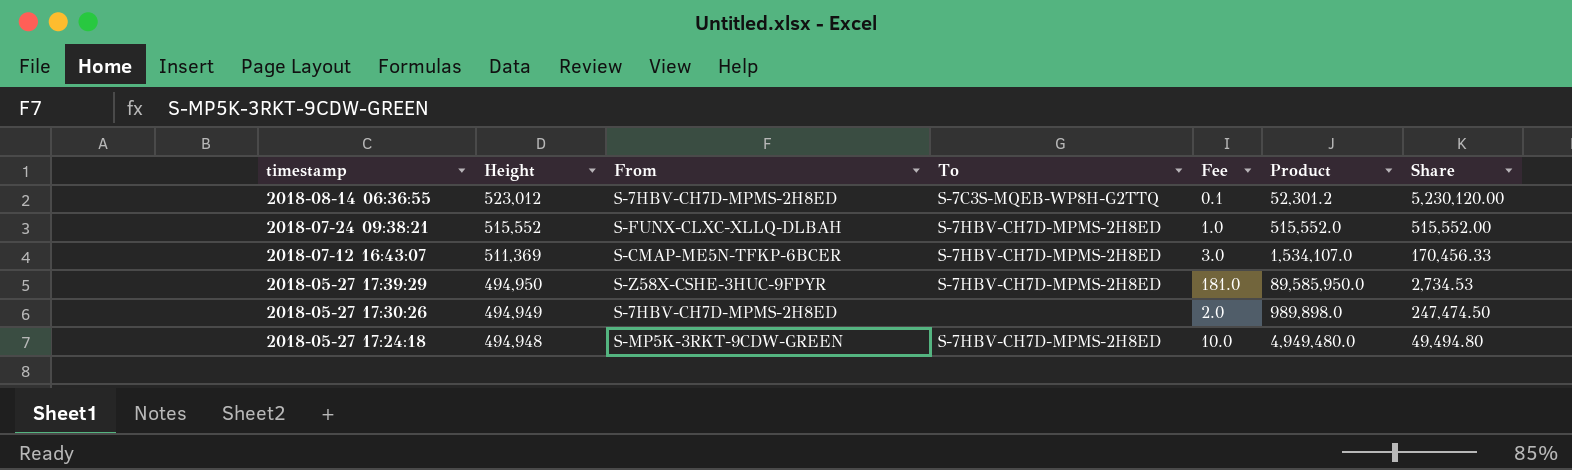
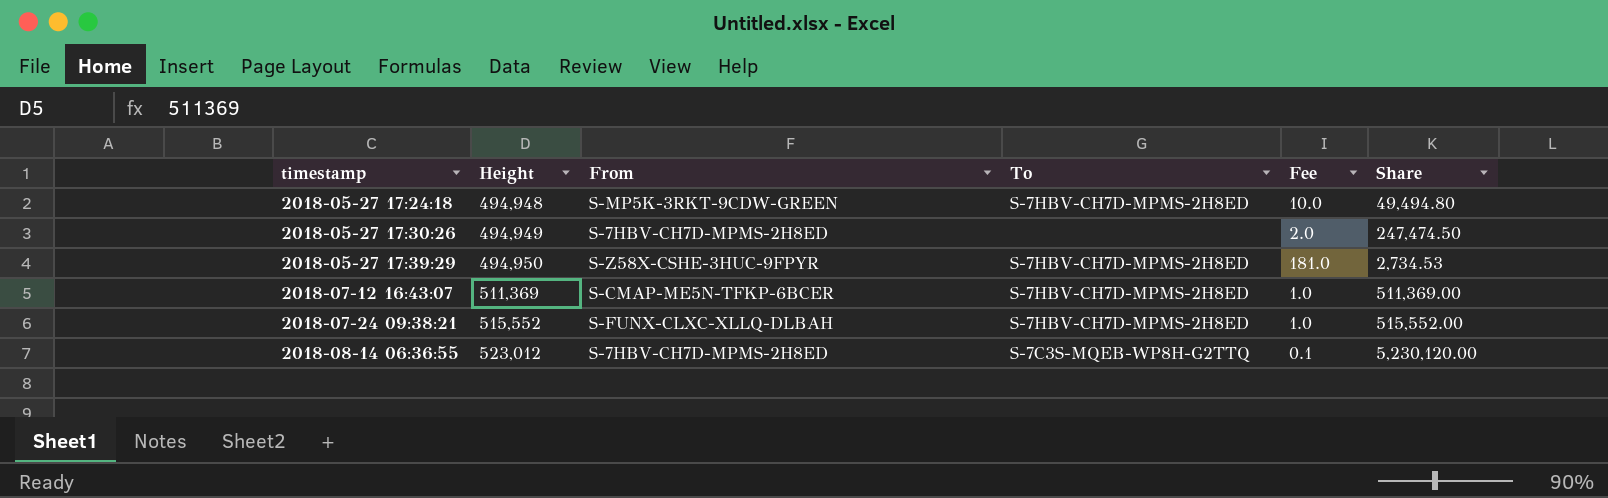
row order: timestamp descending -> timestamp ascending
column Product | formula: [Height] * [Fee] -> none
2018-07-12 16:43:07 | Fee: 3.0 -> 1.0
2018-07-12 16:43:07 | Share: 170,456.33 -> 511,369.00

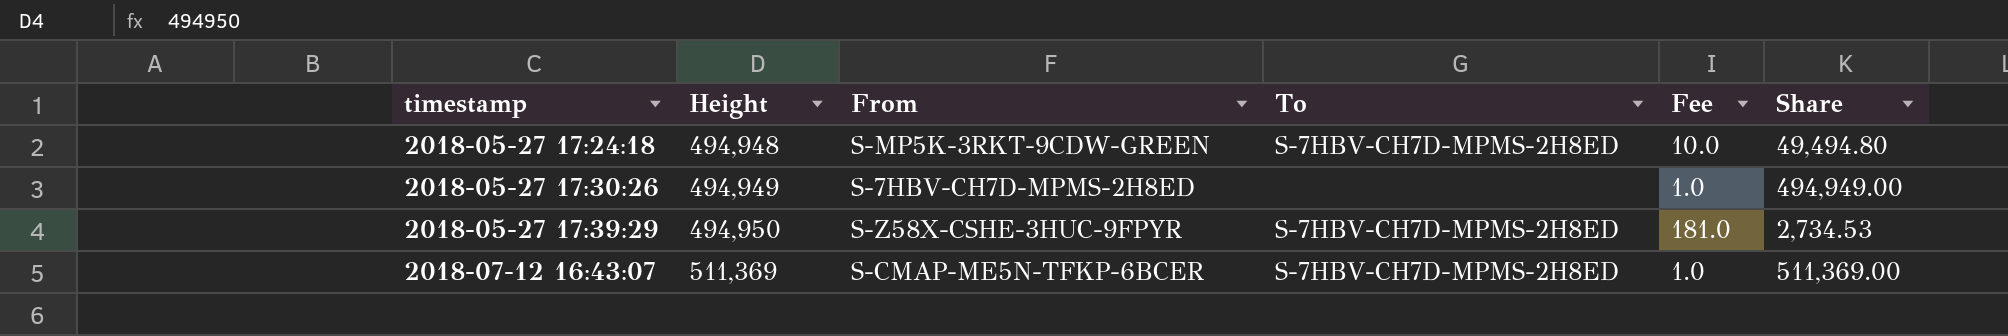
row 2018-07-24 09:38:21: 515,552 | S-FUNX-CLXC-XLLQ-DLBAH | S-7HBV-CH7D-MPMS-2H8ED | 1.0 | 515,552.00 -> none
row 2018-08-14 06:36:55: 523,012 | S-7HBV-CH7D-MPMS-2H8ED | S-7C3S-MQEB-WP8H-G2TTQ | 0.1 | 5,230,120.00 -> none
2018-05-27 17:30:26 | Fee: 2.0 -> 1.0
2018-05-27 17:30:26 | Share: 247,474.50 -> 494,949.00

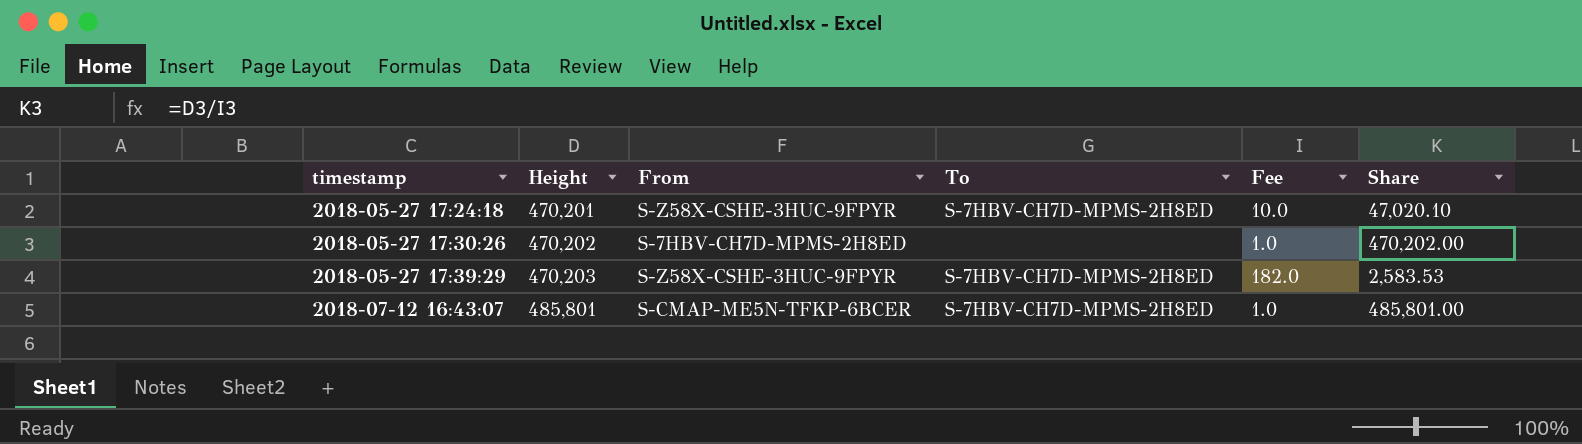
2018-05-27 17:24:18 | Height: 494,948 -> 470,201
2018-05-27 17:24:18 | From: S-MP5K-3RKT-9CDW-GREEN -> S-Z58X-CSHE-3HUC-9FPYR
2018-05-27 17:24:18 | Share: 49,494.80 -> 47,020.10
2018-05-27 17:30:26 | Height: 494,949 -> 470,202
2018-05-27 17:30:26 | Share: 494,949.00 -> 470,202.00
2018-05-27 17:39:29 | Height: 494,950 -> 470,203
2018-05-27 17:39:29 | Fee: 181.0 -> 182.0
2018-05-27 17:39:29 | Share: 2,734.53 -> 2,583.53
2018-07-12 16:43:07 | Height: 511,369 -> 485,801
2018-07-12 16:43:07 | Share: 511,369.00 -> 485,801.00

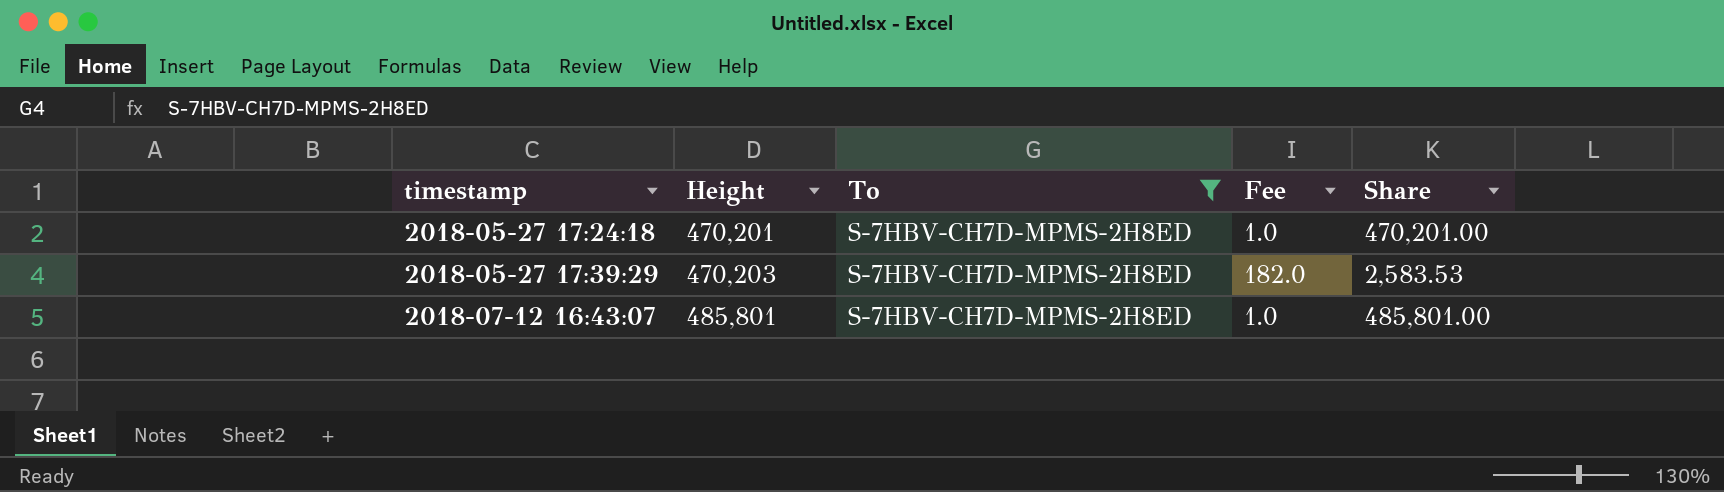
filter: none -> To = S-7HBV-CH7D-MPMS-2H8ED
column From | position: 3 -> none
2018-05-27 17:24:18 | Fee: 10.0 -> 1.0
2018-05-27 17:24:18 | Share: 47,020.10 -> 470,201.00

